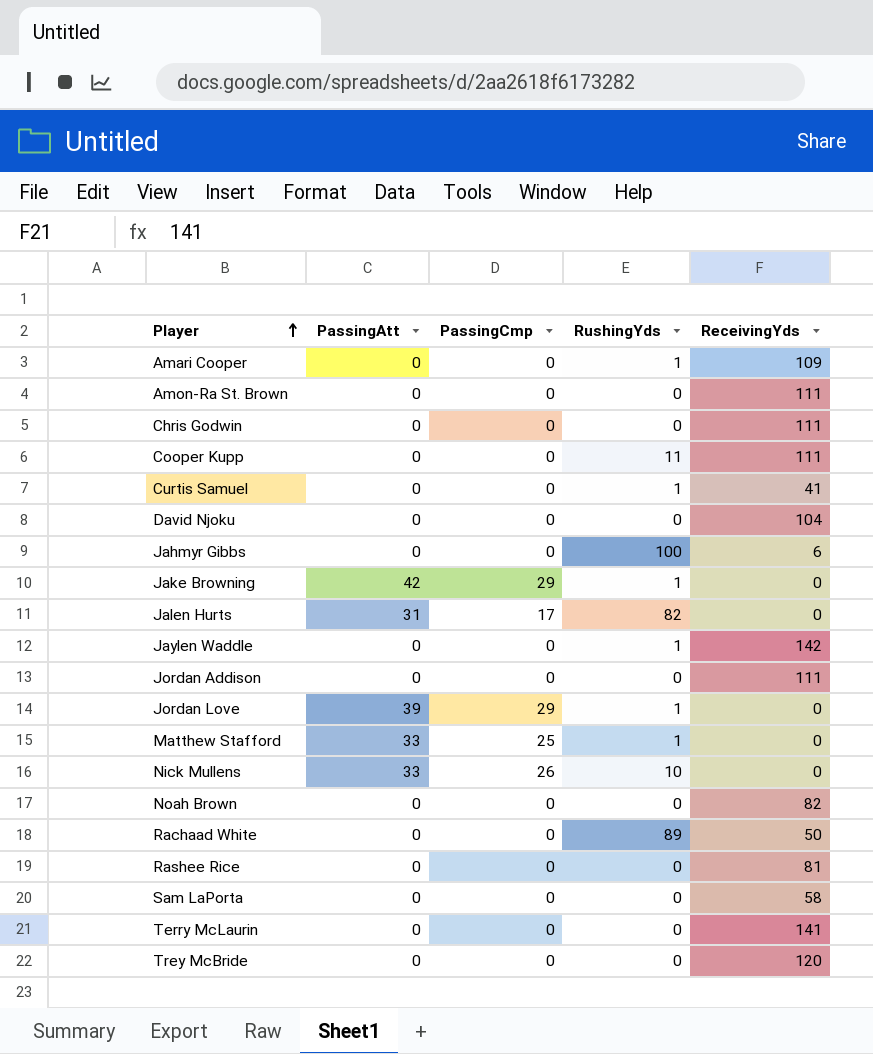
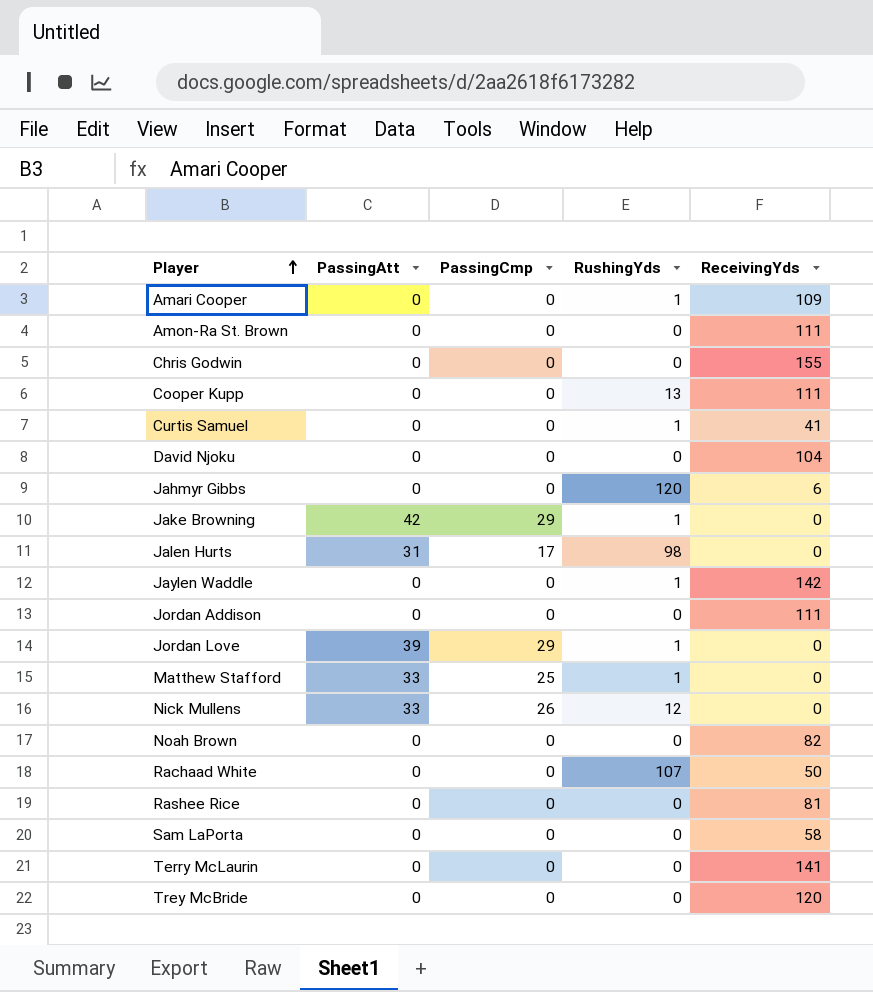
Chris Godwin | ReceivingYds: 111 -> 155
Cooper Kupp | RushingYds: 11 -> 13
Jahmyr Gibbs | RushingYds: 100 -> 120
Jalen Hurts | RushingYds: 82 -> 98
Nick Mullens | RushingYds: 10 -> 12
Rachaad White | RushingYds: 89 -> 107

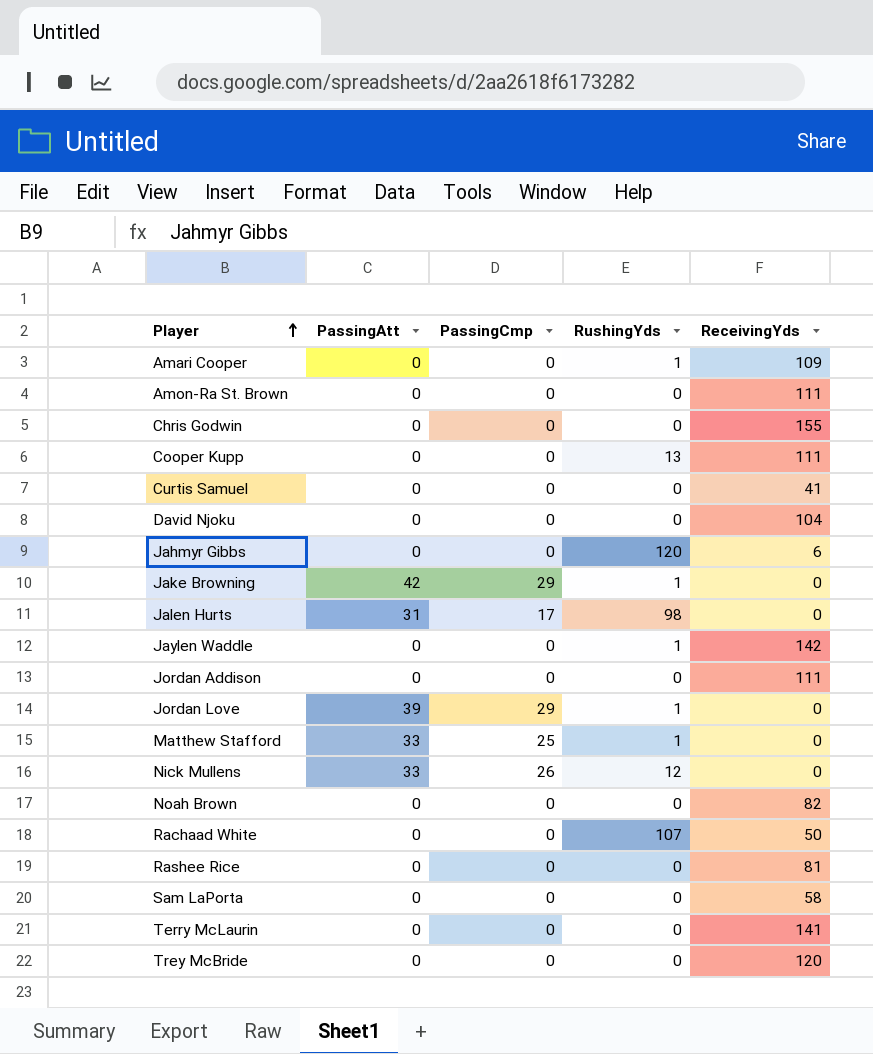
Curtis Samuel | RushingYds: 1 -> 0

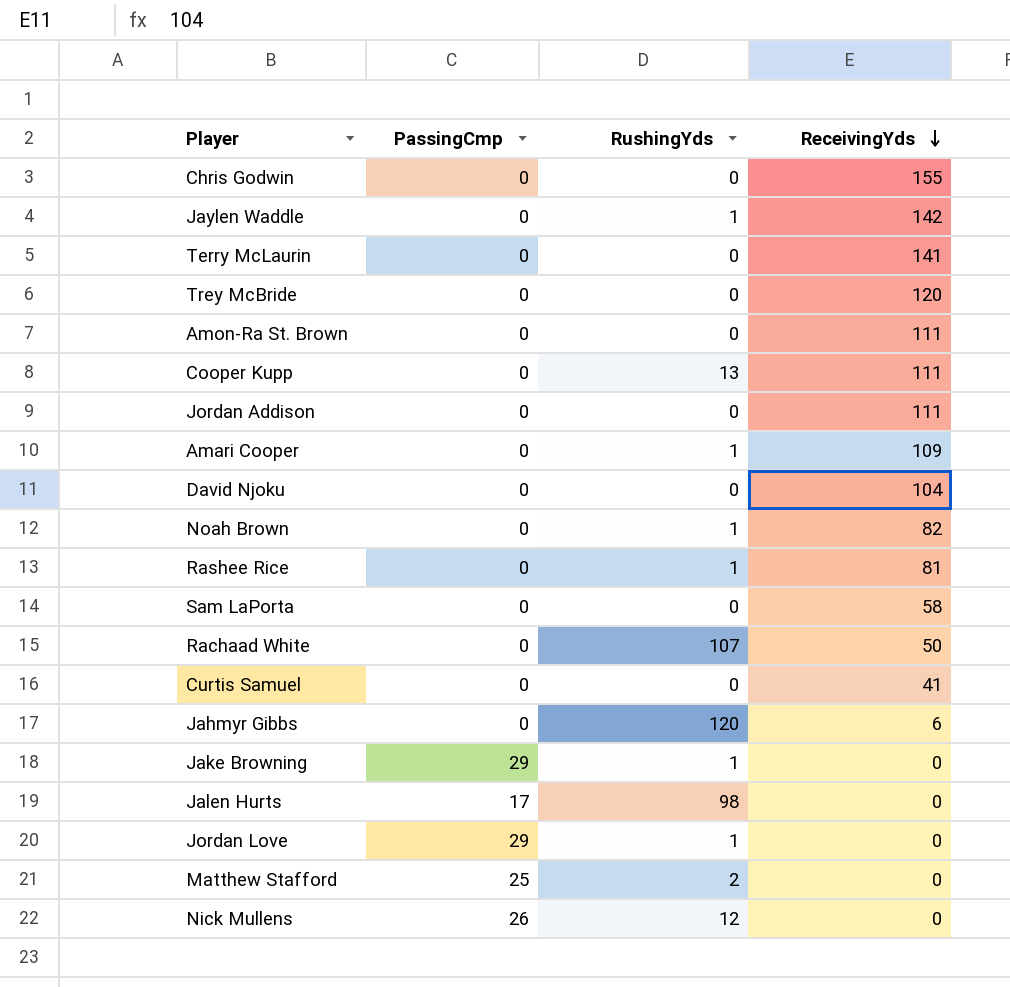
row order: Player ascending -> ReceivingYds descending
column PassingAtt | position: 2 -> none
Noah Brown | RushingYds: 0 -> 1
Rashee Rice | RushingYds: 0 -> 1
Matthew Stafford | RushingYds: 1 -> 2

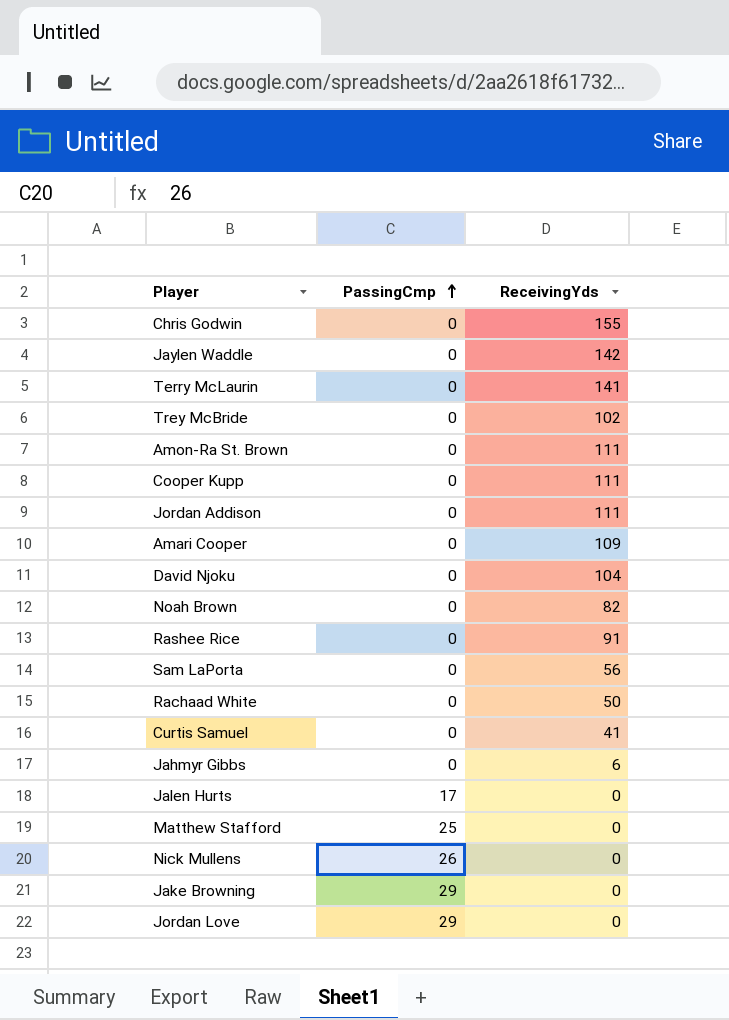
row order: ReceivingYds descending -> PassingCmp ascending
column RushingYds | position: 3 -> none
Trey McBride | ReceivingYds: 120 -> 102
Rashee Rice | ReceivingYds: 81 -> 91
Sam LaPorta | ReceivingYds: 58 -> 56

